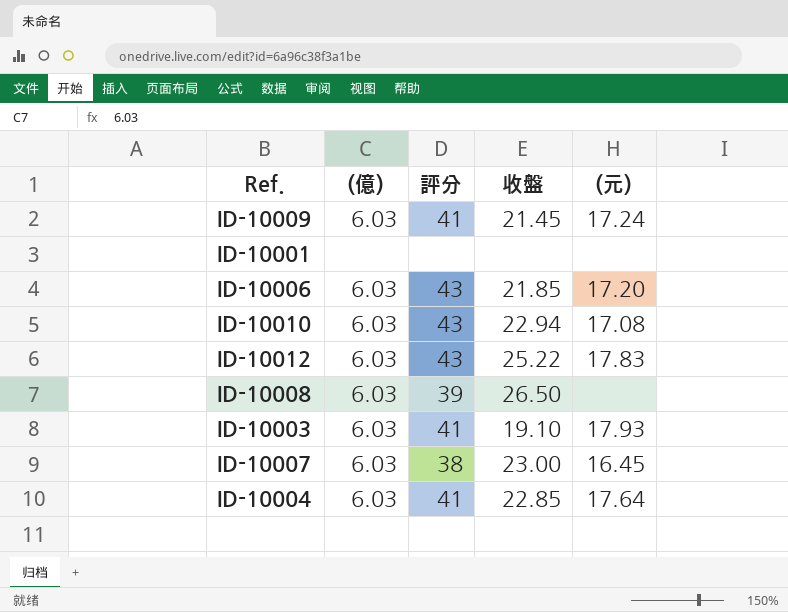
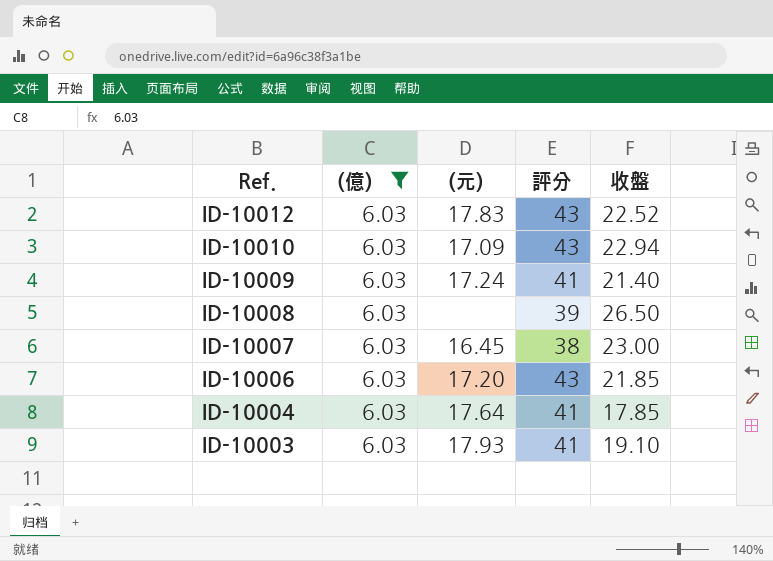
filter: none -> (億) = 6.03
row order: none -> Ref. descending
column (元) | position: 5 -> 3
ID-10012 | 收盤: 25.22 -> 22.52
ID-10010 | (元): 17.08 -> 17.09
ID-10009 | 收盤: 21.45 -> 21.40
ID-10004 | 收盤: 22.85 -> 17.85

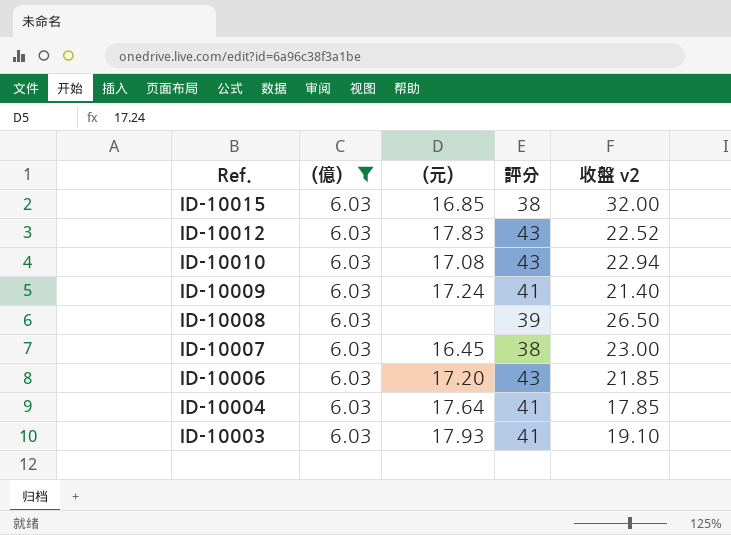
column name: 收盤 -> 收盤 v2
row ID-10015: none -> 6.03 | 16.85 | 38 | 32.00
ID-10010 | (元): 17.09 -> 17.08

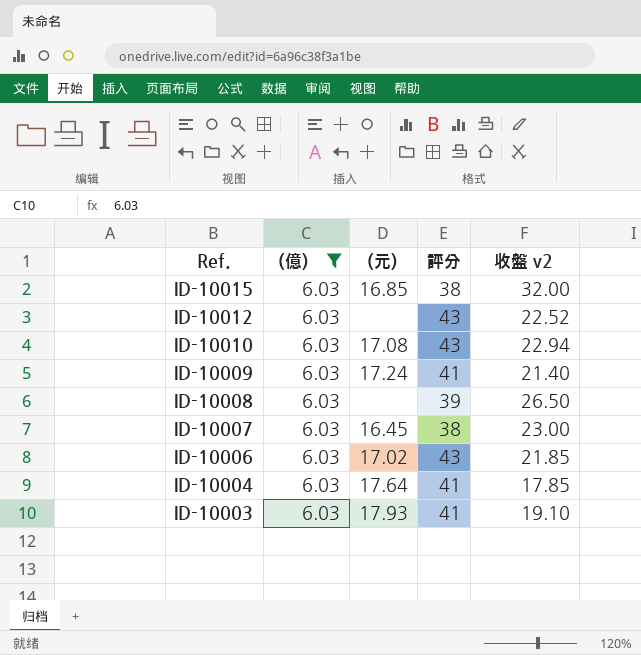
ID-10012 | (元): 17.83 -> none
ID-10006 | (元): 17.20 -> 17.02

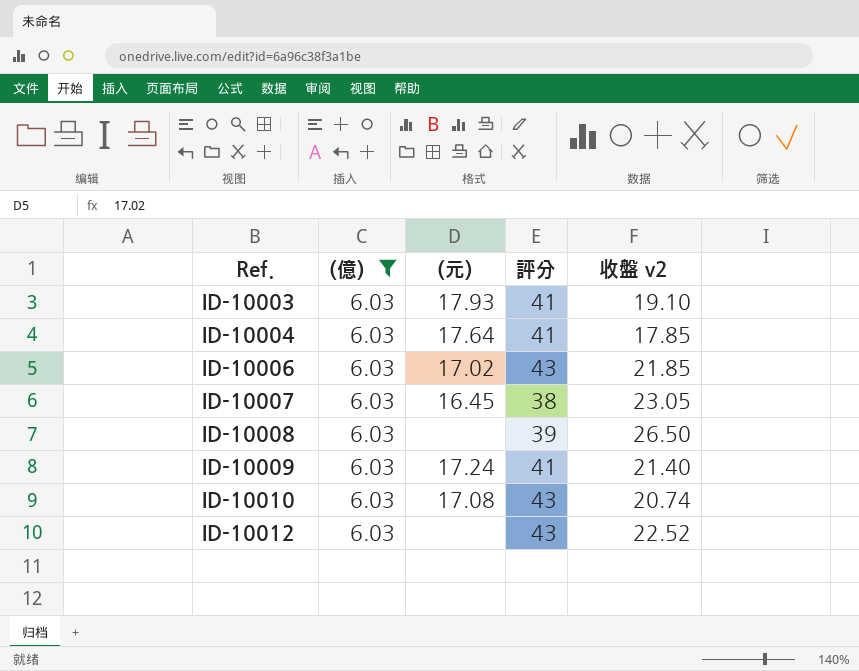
row order: Ref. descending -> Ref. ascending
row ID-10015: 6.03 | 16.85 | 38 | 32.00 -> none
ID-10007 | 收盤 v2: 23.00 -> 23.05
ID-10010 | 收盤 v2: 22.94 -> 20.74

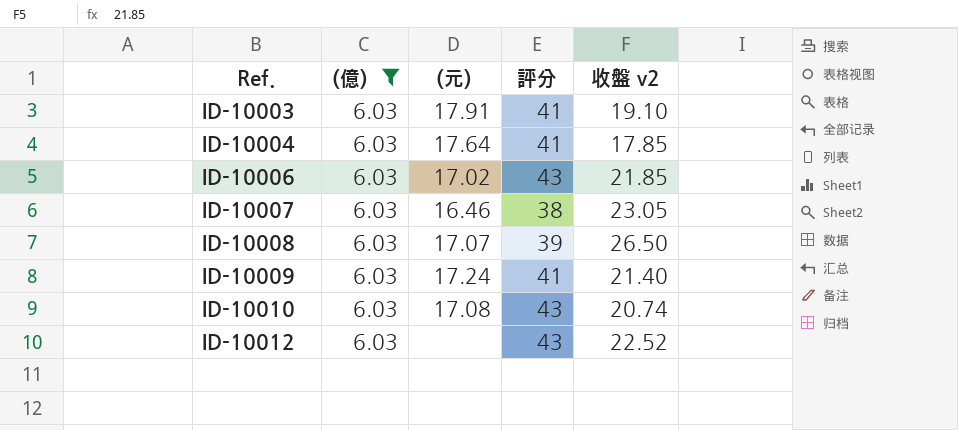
ID-10003 | (元): 17.93 -> 17.91
ID-10007 | (元): 16.45 -> 16.46
ID-10008 | (元): none -> 17.07

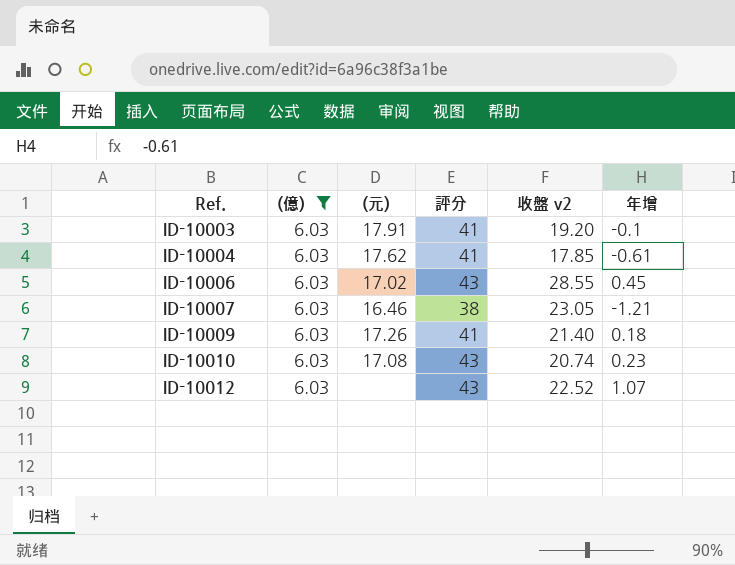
column 年增 | position: none -> 6
row ID-10008: 6.03 | 17.07 | 39 | 26.50 -> none
ID-10003 | 收盤 v2: 19.10 -> 19.20
ID-10004 | (元): 17.64 -> 17.62
ID-10006 | 收盤 v2: 21.85 -> 28.55
ID-10009 | (元): 17.24 -> 17.26

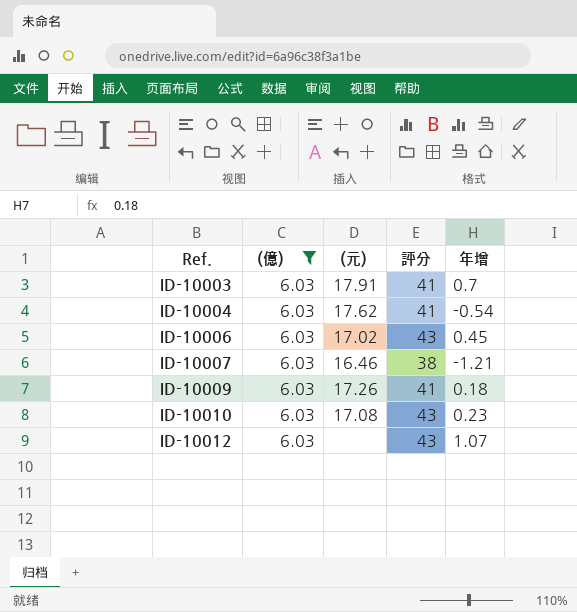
column 收盤 v2 | position: 5 -> none
ID-10003 | 年增: -0.1 -> 0.7
ID-10004 | 年增: -0.61 -> -0.54

